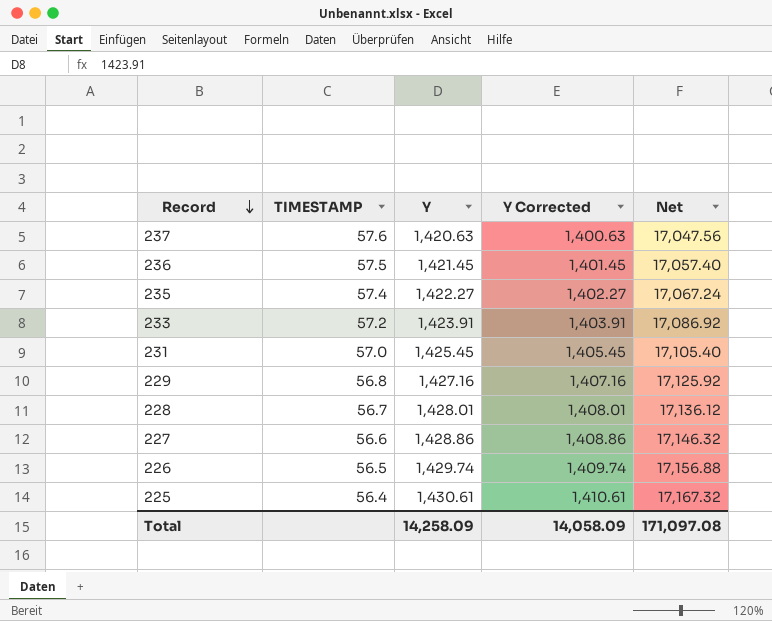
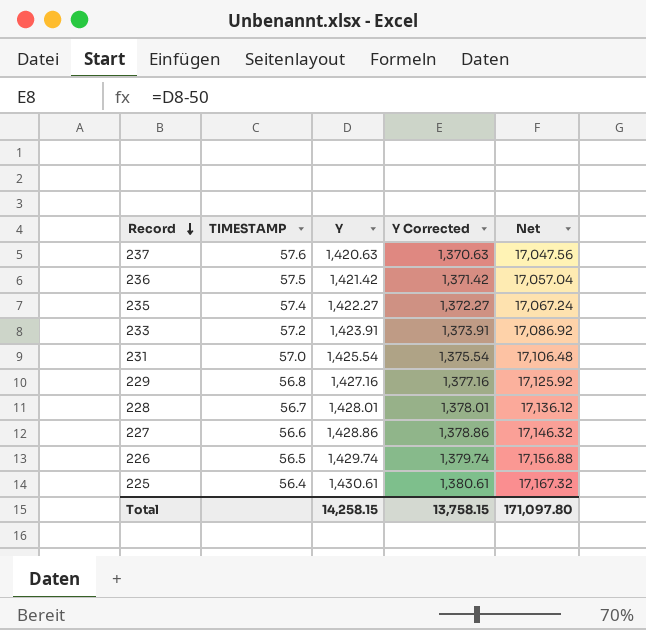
column Y Corrected | formula: [Y] - 20 -> [Y] - 50
236 | Y: 1,421.45 -> 1,421.42
236 | Net: 17,057.40 -> 17,057.04
231 | Y: 1,425.45 -> 1,425.54
231 | Net: 17,105.40 -> 17,106.48
Total | Y: 14,258.09 -> 14,258.15
Total | Y Corrected: 14,058.09 -> 13,758.15
Total | Net: 171,097.08 -> 171,097.80

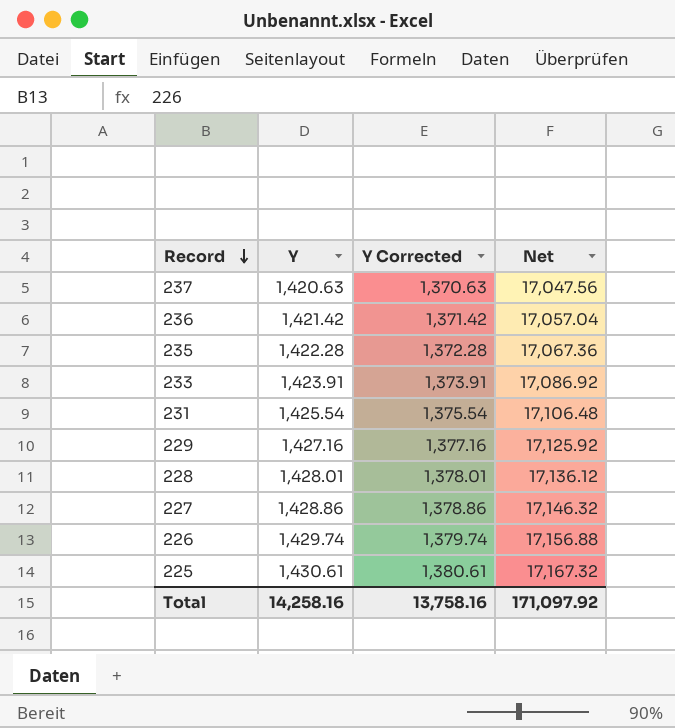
column TIMESTAMP | position: 2 -> none
235 | Y: 1,422.27 -> 1,422.28
235 | Y Corrected: 1,372.27 -> 1,372.28
235 | Net: 17,067.24 -> 17,067.36
Total | Y: 14,258.15 -> 14,258.16
Total | Y Corrected: 13,758.15 -> 13,758.16
Total | Net: 171,097.80 -> 171,097.92

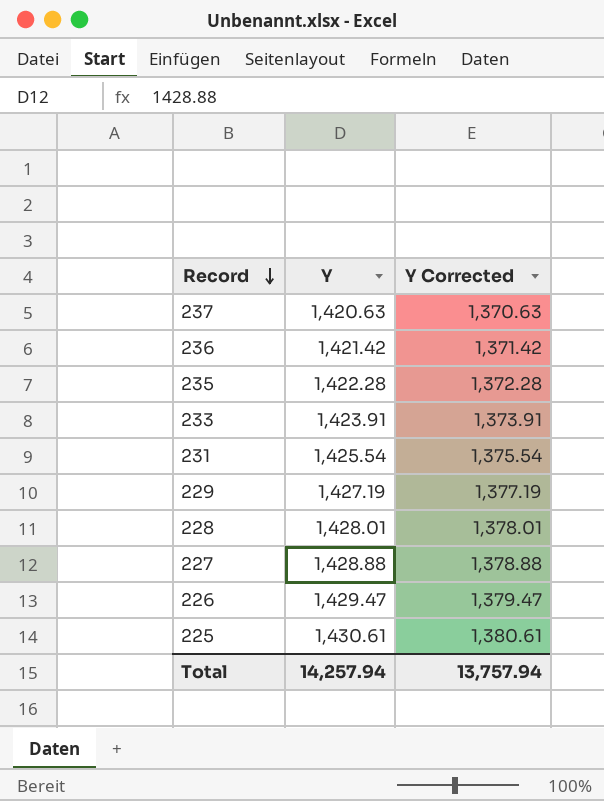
column Net | formula: [Y] * 12 -> none
229 | Y: 1,427.16 -> 1,427.19
229 | Y Corrected: 1,377.16 -> 1,377.19
227 | Y: 1,428.86 -> 1,428.88
227 | Y Corrected: 1,378.86 -> 1,378.88
226 | Y: 1,429.74 -> 1,429.47
226 | Y Corrected: 1,379.74 -> 1,379.47
Total | Y: 14,258.16 -> 14,257.94
Total | Y Corrected: 13,758.16 -> 13,757.94

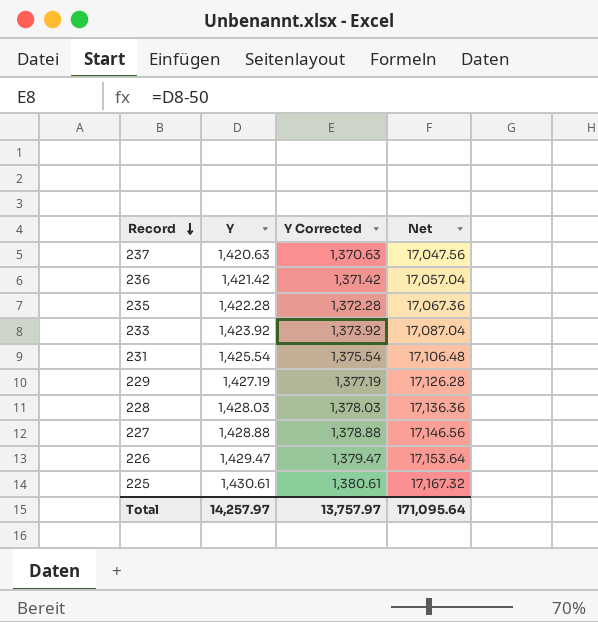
column Net | formula: none -> [Y] * 12
233 | Y: 1,423.91 -> 1,423.92
233 | Y Corrected: 1,373.91 -> 1,373.92
228 | Y: 1,428.01 -> 1,428.03
228 | Y Corrected: 1,378.01 -> 1,378.03
Total | Y: 14,257.94 -> 14,257.97
Total | Y Corrected: 13,757.94 -> 13,757.97

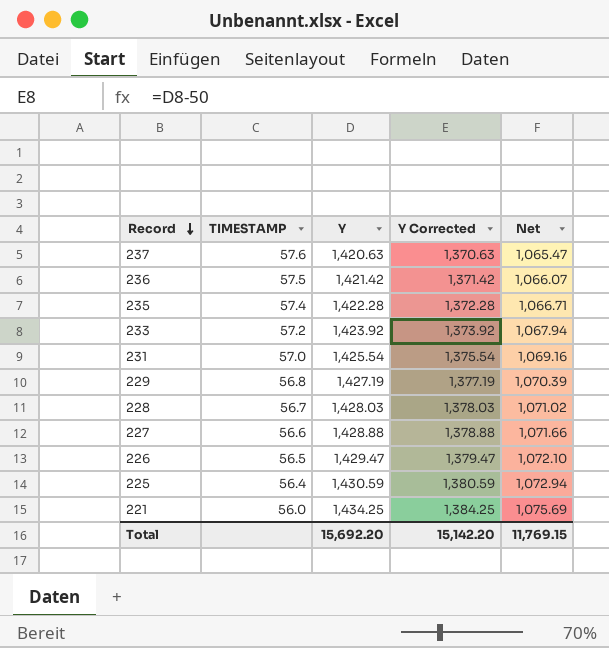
column TIMESTAMP | position: none -> 2
column Net | formula: [Y] * 12 -> [Y] * 0.75
225 | Y: 1,430.61 -> 1,430.59
225 | Y Corrected: 1,380.61 -> 1,380.59
row 221: none -> 56.0 | 1,434.25 | 1,384.25 | 1,075.69
Total | Y: 14,257.97 -> 15,692.20
Total | Y Corrected: 13,757.97 -> 15,142.20
Total | Net: 171,095.64 -> 11,769.15

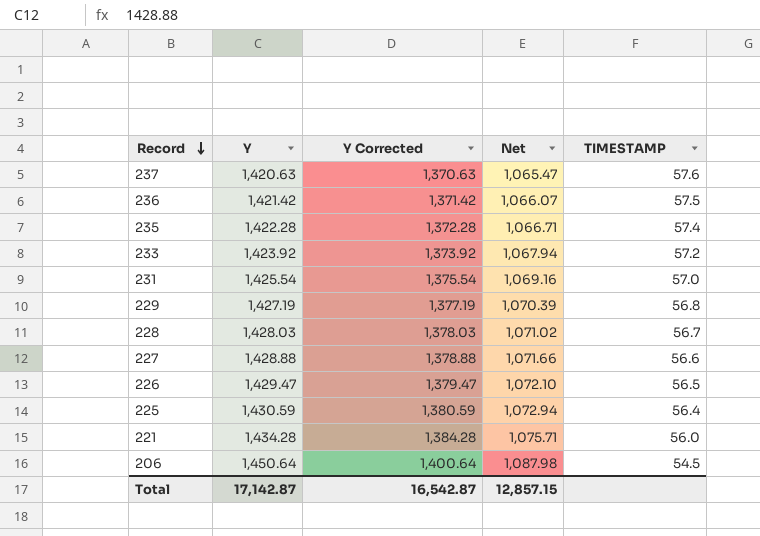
column TIMESTAMP | position: 2 -> 5
221 | Y: 1,434.25 -> 1,434.28
221 | Y Corrected: 1,384.25 -> 1,384.28
221 | Net: 1,075.69 -> 1,075.71
row 206: none -> 1,450.64 | 1,400.64 | 1,087.98 | 54.5
Total | Y: 15,692.20 -> 17,142.87
Total | Y Corrected: 15,142.20 -> 16,542.87
Total | Net: 11,769.15 -> 12,857.15

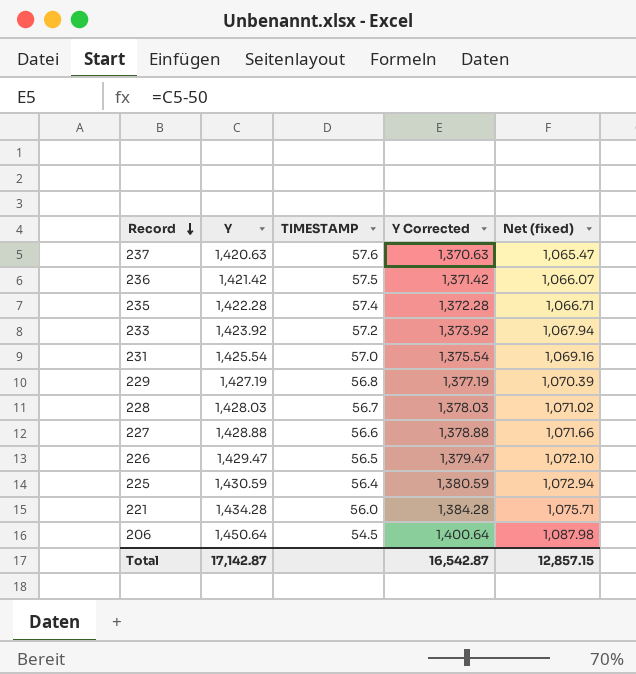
column TIMESTAMP | position: 5 -> 3
column name: Net -> Net (fixed)

